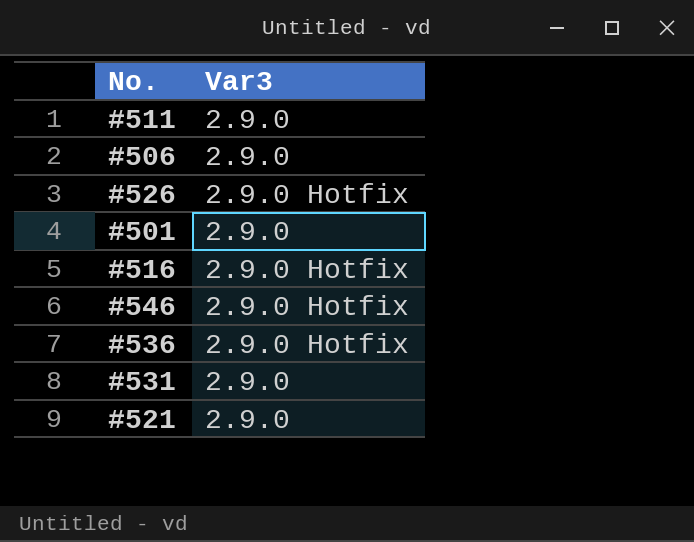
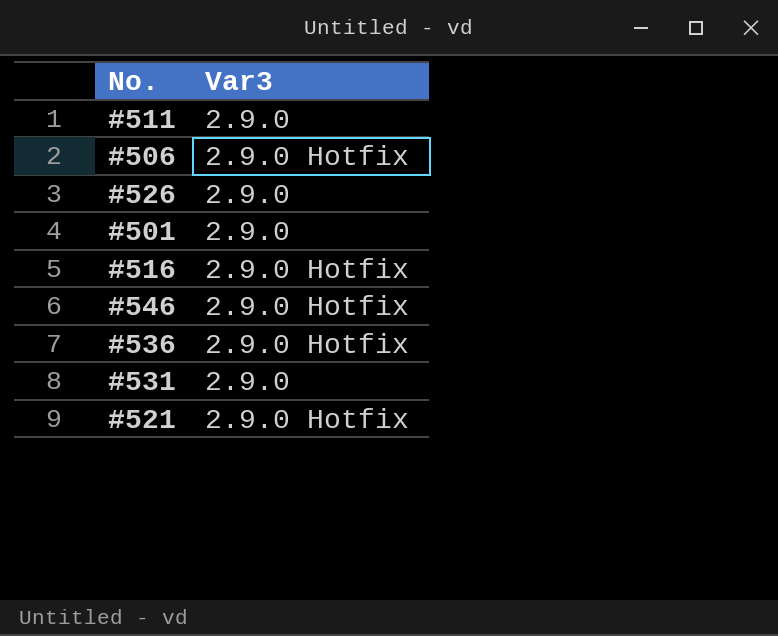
#506 | Var3: 2.9.0 -> 2.9.0 Hotfix
#526 | Var3: 2.9.0 Hotfix -> 2.9.0
#521 | Var3: 2.9.0 -> 2.9.0 Hotfix

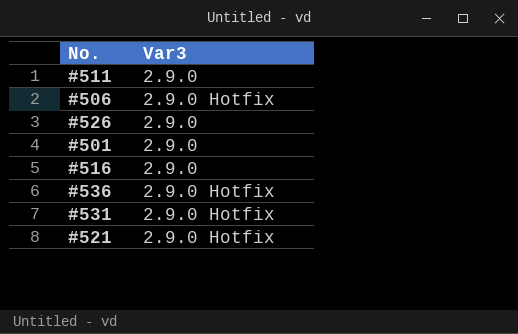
row #546: 2.9.0 Hotfix -> none
#516 | Var3: 2.9.0 Hotfix -> 2.9.0
#531 | Var3: 2.9.0 -> 2.9.0 Hotfix

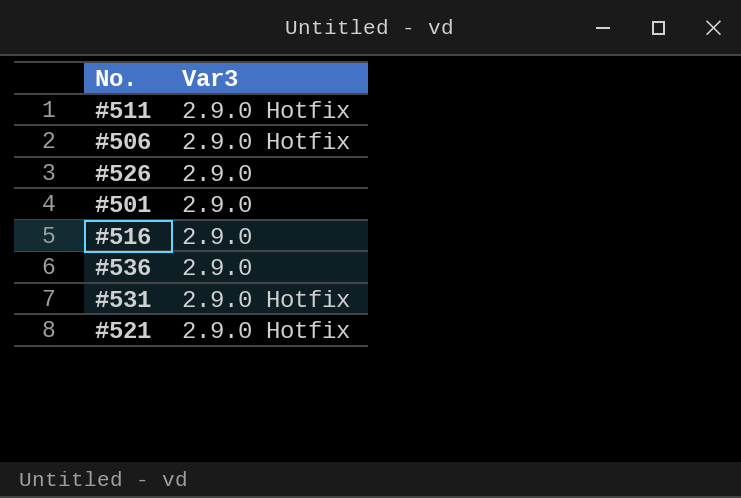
#511 | Var3: 2.9.0 -> 2.9.0 Hotfix
#536 | Var3: 2.9.0 Hotfix -> 2.9.0

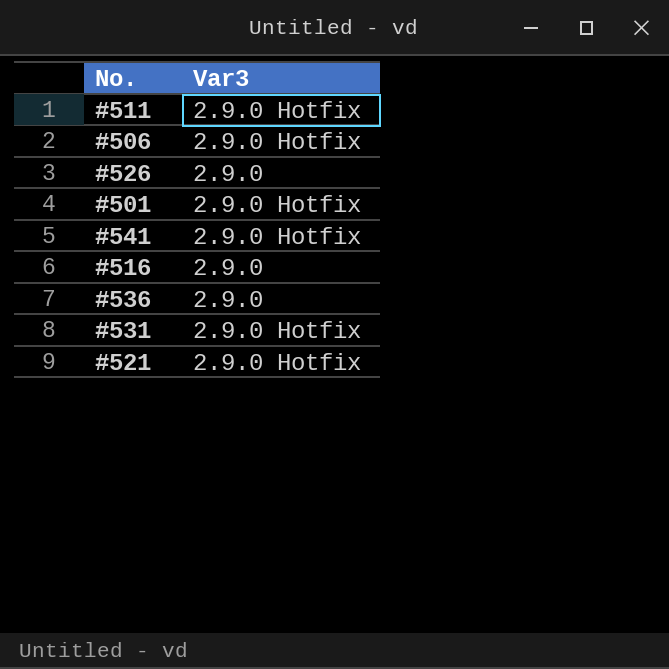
#501 | Var3: 2.9.0 -> 2.9.0 Hotfix
row #541: none -> 2.9.0 Hotfix

